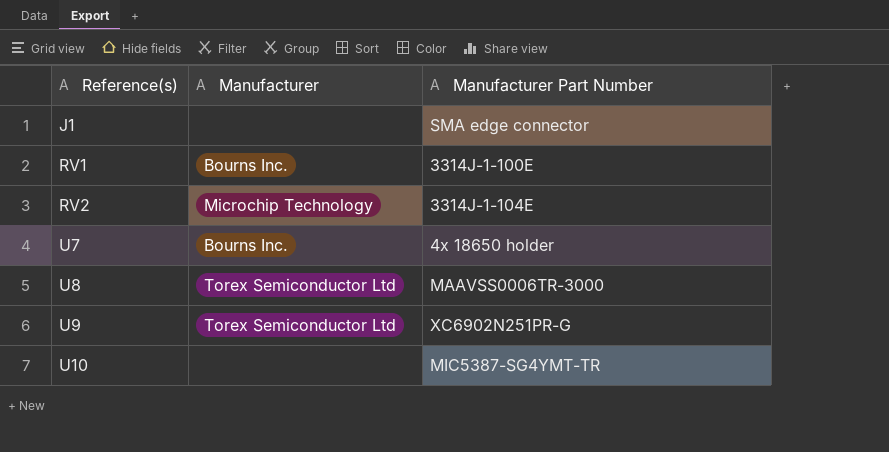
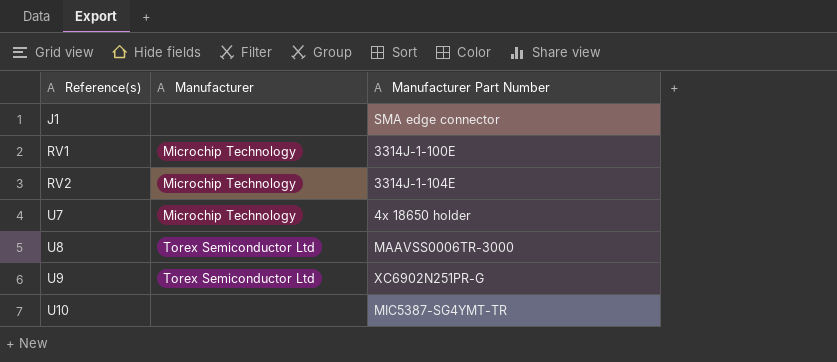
RV1 | Manufacturer: Bourns Inc. -> Microchip Technology
U7 | Manufacturer: Bourns Inc. -> Microchip Technology

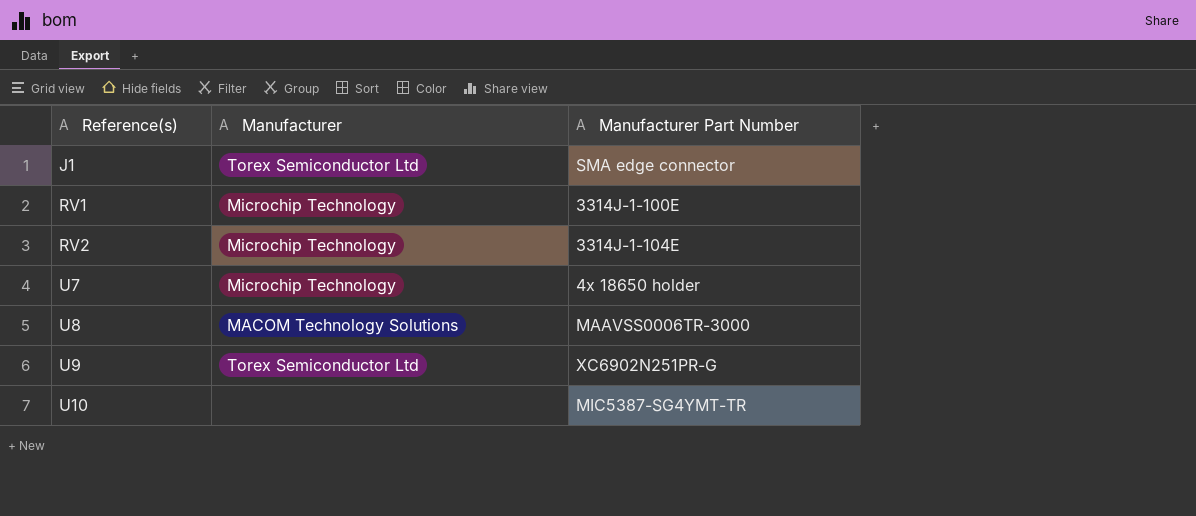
J1 | Manufacturer: none -> Torex Semiconductor Ltd
U8 | Manufacturer: Torex Semiconductor Ltd -> MACOM Technology Solutions

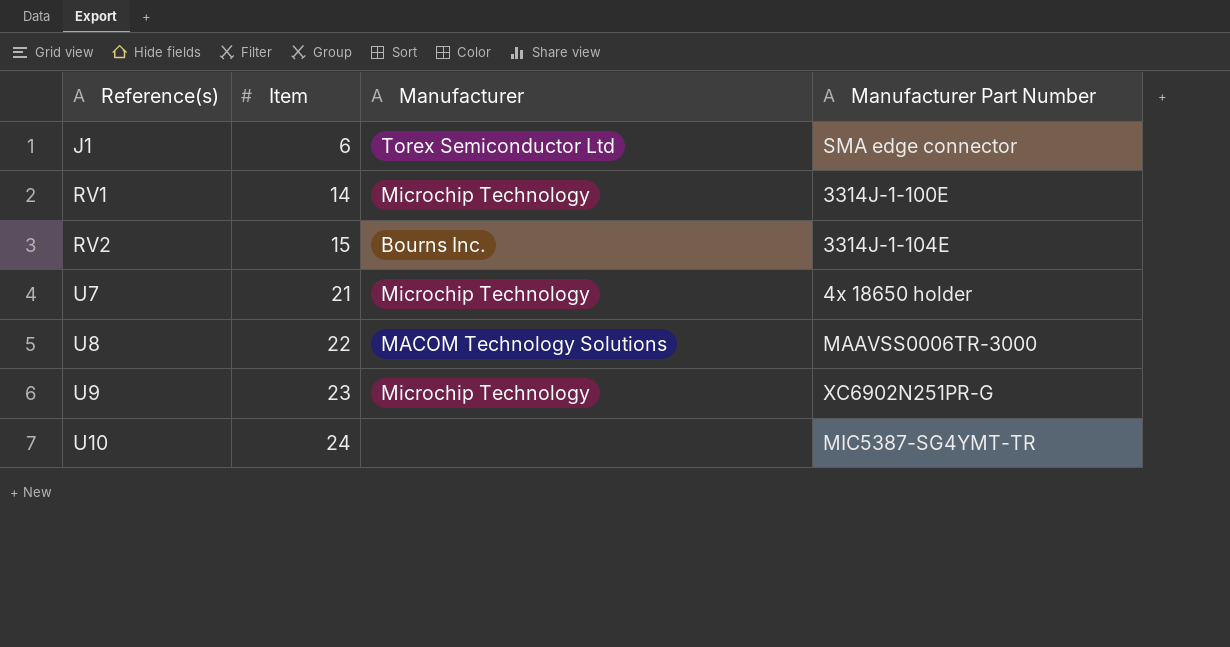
column Item | position: none -> 2
RV2 | Manufacturer: Microchip Technology -> Bourns Inc.
U9 | Manufacturer: Torex Semiconductor Ltd -> Microchip Technology

